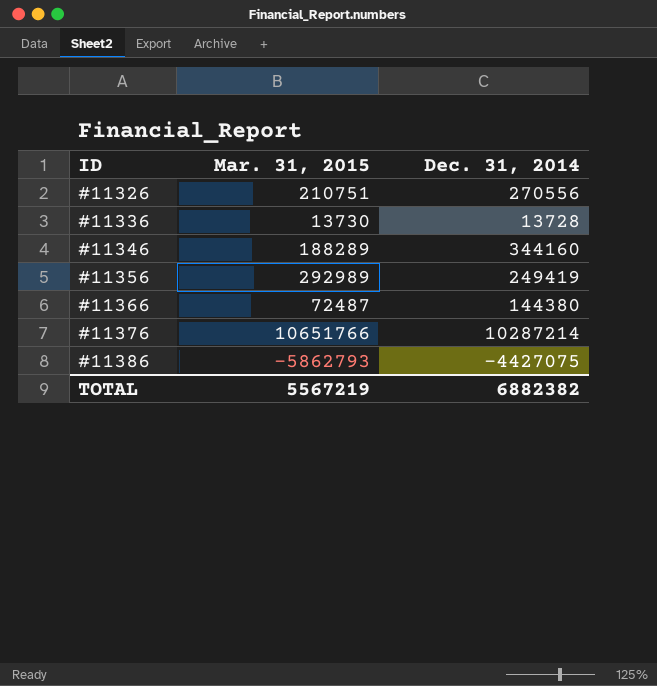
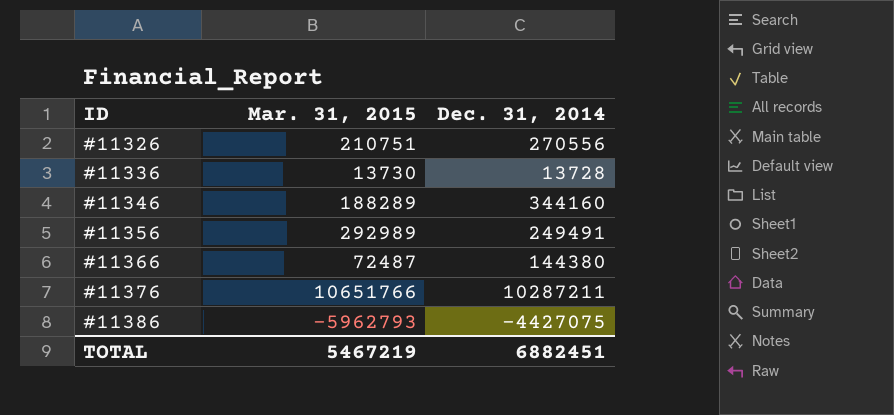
#11356 | Dec. 31, 2014: 249419 -> 249491
#11376 | Dec. 31, 2014: 10287214 -> 10287211
#11386 | Mar. 31, 2015: -5862793 -> -5962793
TOTAL | Mar. 31, 2015: 5567219 -> 5467219
TOTAL | Dec. 31, 2014: 6882382 -> 6882451

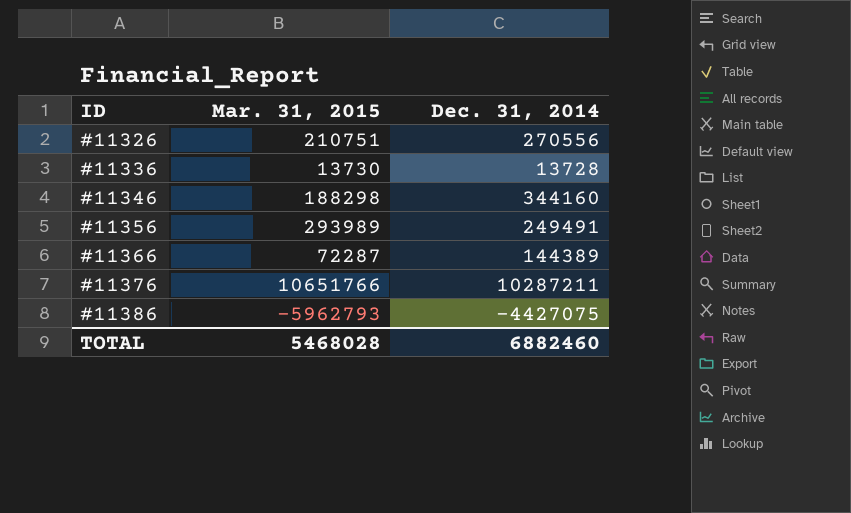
#11346 | Mar. 31, 2015: 188289 -> 188298
#11356 | Mar. 31, 2015: 292989 -> 293989
#11366 | Mar. 31, 2015: 72487 -> 72287
#11366 | Dec. 31, 2014: 144380 -> 144389
TOTAL | Mar. 31, 2015: 5467219 -> 5468028
TOTAL | Dec. 31, 2014: 6882451 -> 6882460

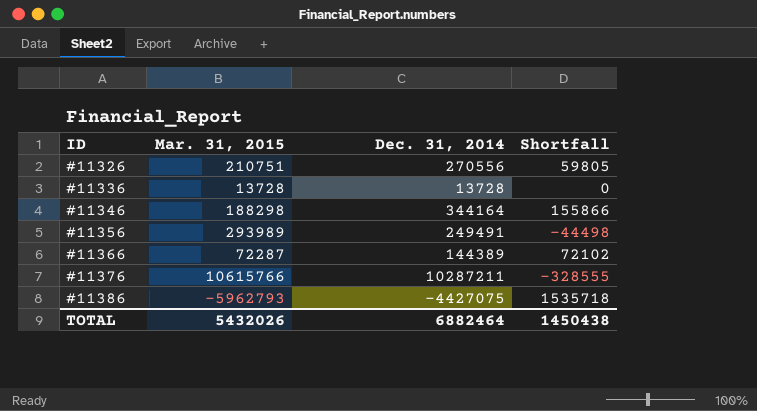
column Shortfall | formula: none -> [Dec. 31, 2014] - [Mar. 31, 2015]
#11336 | Mar. 31, 2015: 13730 -> 13728
#11346 | Dec. 31, 2014: 344160 -> 344164
#11376 | Mar. 31, 2015: 10651766 -> 10615766
TOTAL | Mar. 31, 2015: 5468028 -> 5432026
TOTAL | Dec. 31, 2014: 6882460 -> 6882464

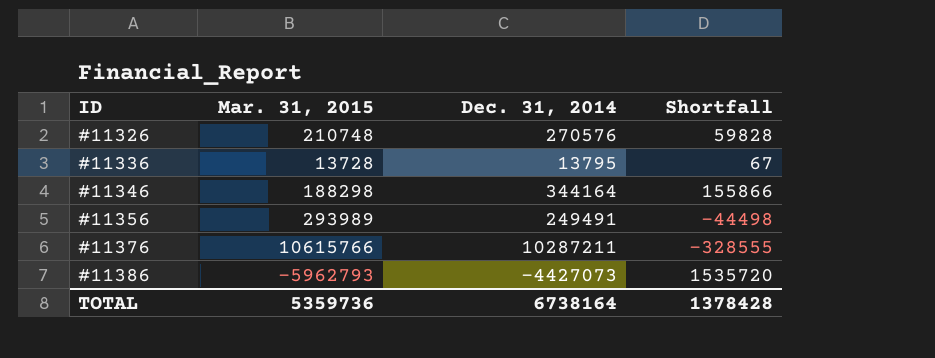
row #11366: 72287 | 144389 | 72102 -> none
#11326 | Mar. 31, 2015: 210751 -> 210748
#11326 | Dec. 31, 2014: 270556 -> 270576
#11326 | Shortfall: 59805 -> 59828
#11336 | Dec. 31, 2014: 13728 -> 13795
#11336 | Shortfall: 0 -> 67
#11386 | Dec. 31, 2014: -4427075 -> -4427073
#11386 | Shortfall: 1535718 -> 1535720
TOTAL | Mar. 31, 2015: 5432026 -> 5359736
TOTAL | Dec. 31, 2014: 6882464 -> 6738164
TOTAL | Shortfall: 1450438 -> 1378428

